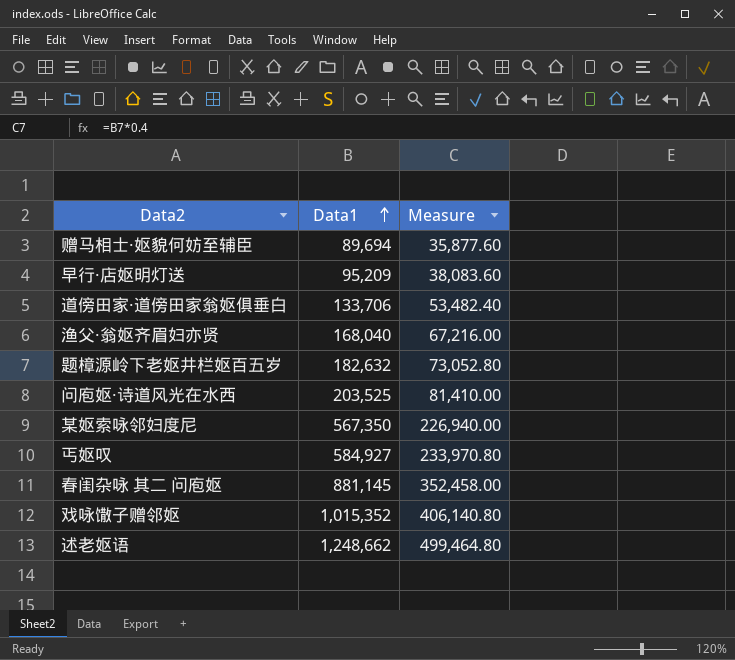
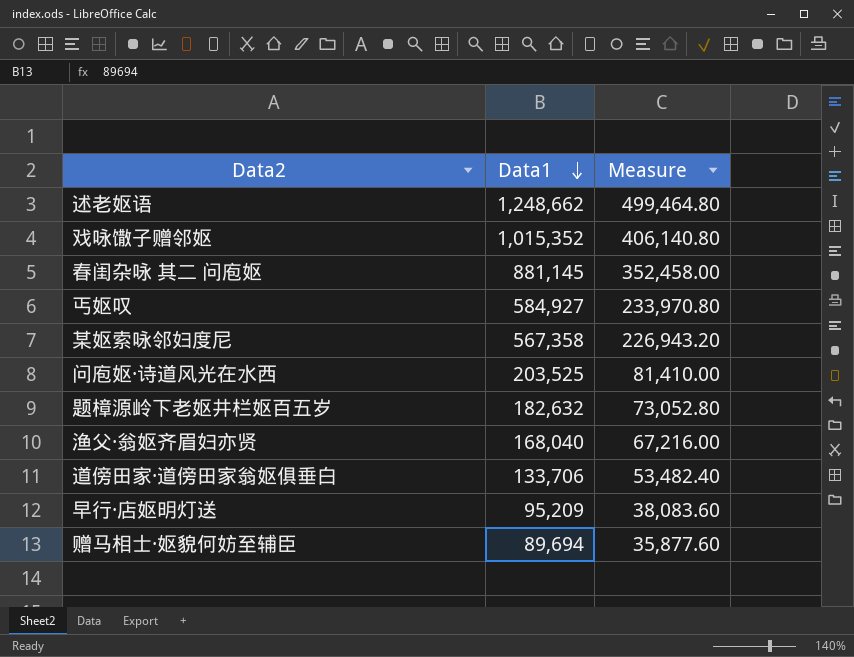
row order: Data1 ascending -> Data1 descending
某妪索咏邻妇度尼 | Data1: 567,350 -> 567,358
某妪索咏邻妇度尼 | Measure: 226,940.00 -> 226,943.20

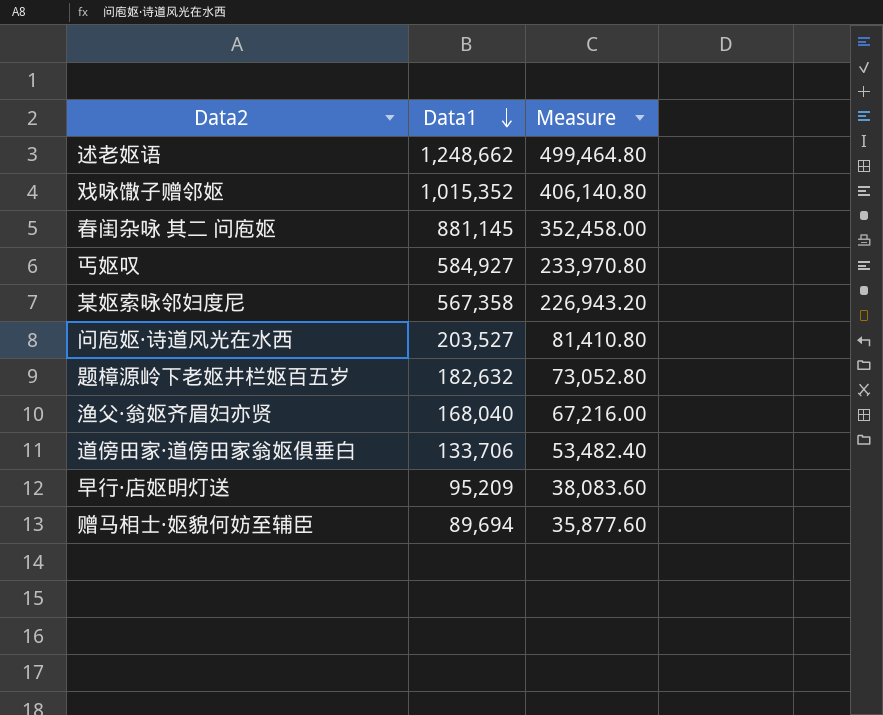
问庖妪·诗道风光在水西 | Data1: 203,525 -> 203,527
问庖妪·诗道风光在水西 | Measure: 81,410.00 -> 81,410.80

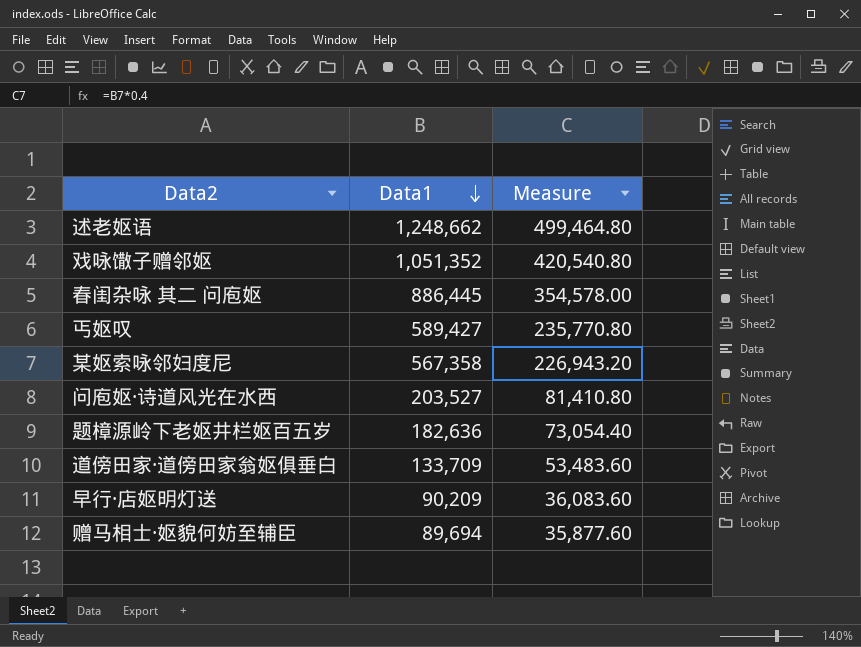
row 渔父·翁妪齐眉妇亦贤: 168,040 | 67,216.00 -> none
戏咏馓子赠邻妪 | Data1: 1,015,352 -> 1,051,352
戏咏馓子赠邻妪 | Measure: 406,140.80 -> 420,540.80
春闺杂咏 其二 问庖妪 | Data1: 881,145 -> 886,445
春闺杂咏 其二 问庖妪 | Measure: 352,458.00 -> 354,578.00
丐妪叹 | Data1: 584,927 -> 589,427
丐妪叹 | Measure: 233,970.80 -> 235,770.80
题樟源岭下老妪井栏妪百五岁 | Data1: 182,632 -> 182,636
题樟源岭下老妪井栏妪百五岁 | Measure: 73,052.80 -> 73,054.40
道傍田家·道傍田家翁妪俱垂白 | Data1: 133,706 -> 133,709
道傍田家·道傍田家翁妪俱垂白 | Measure: 53,482.40 -> 53,483.60
早行·店妪明灯送 | Data1: 95,209 -> 90,209
早行·店妪明灯送 | Measure: 38,083.60 -> 36,083.60

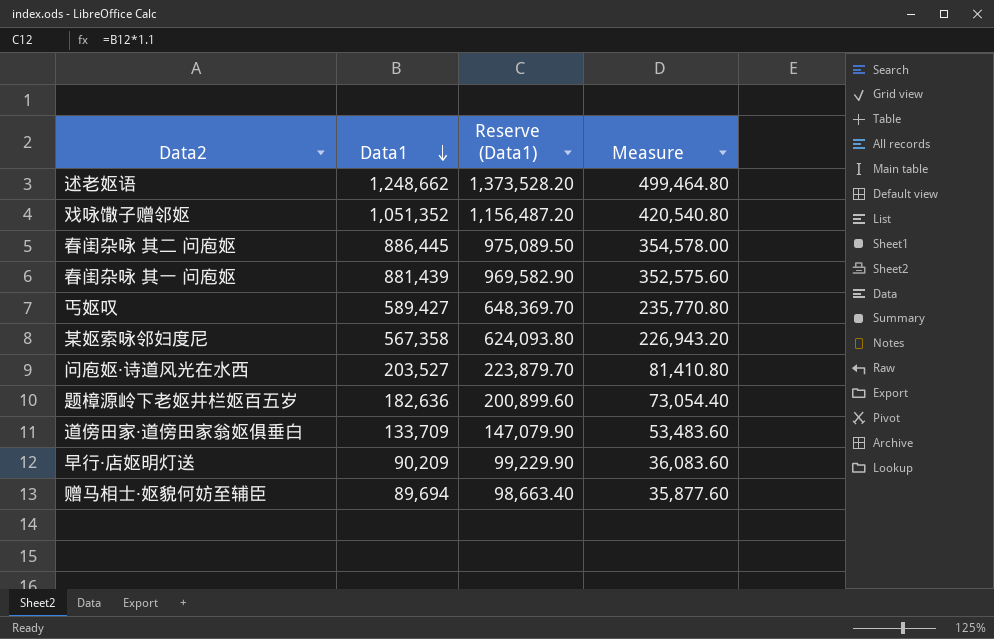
column Reserve (Data1) | formula: none -> [Data1] * 1.1
row 春闺杂咏 其一 问庖妪: none -> 881,439 | 969,582.90 | 352,575.60

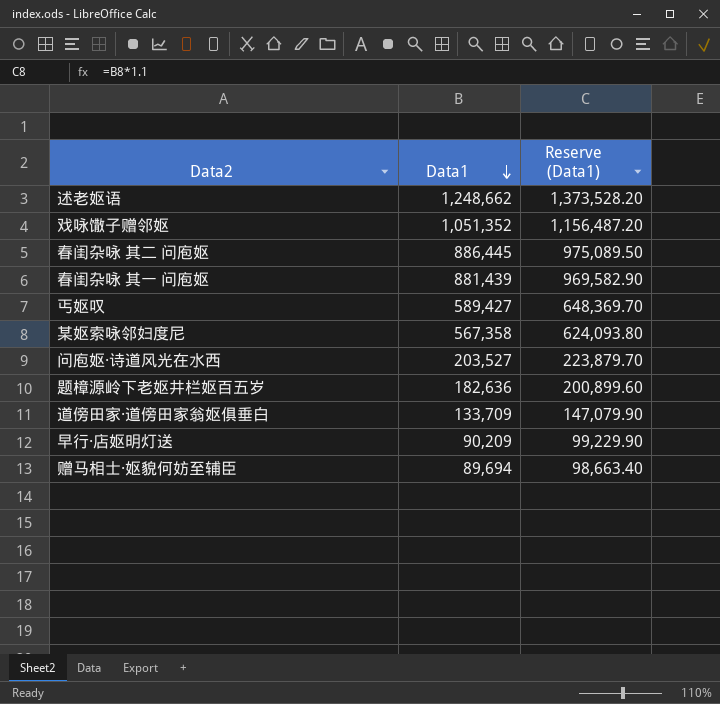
column Measure | formula: [Data1] * 0.4 -> none

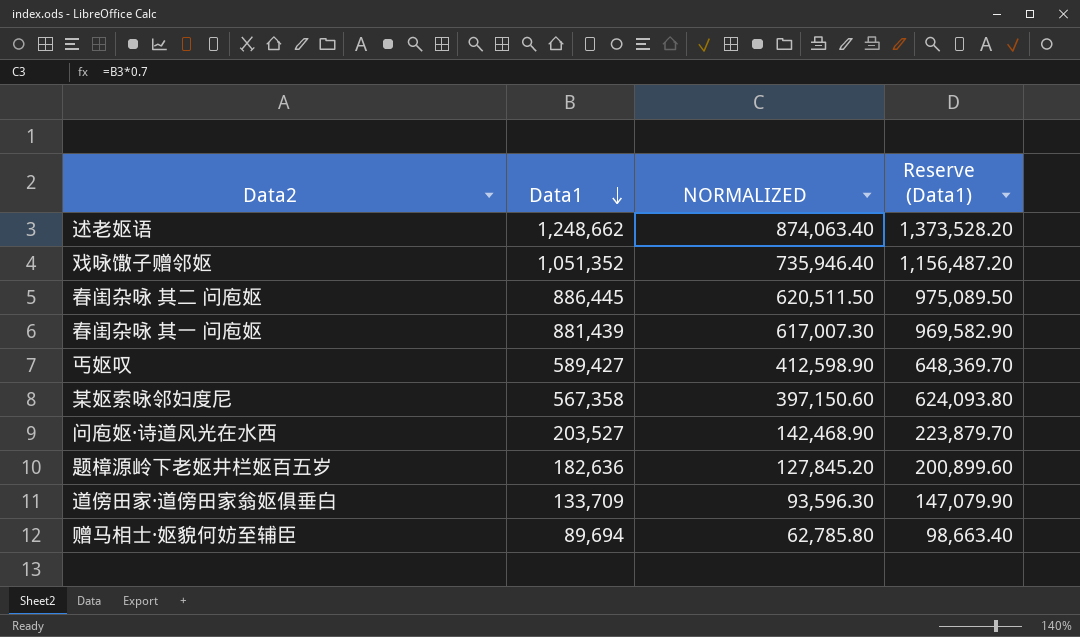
column NORMALIZED | formula: none -> [Data1] * 0.7
row 早行·店妪明灯送: 90,209 | 99,229.90 -> none

